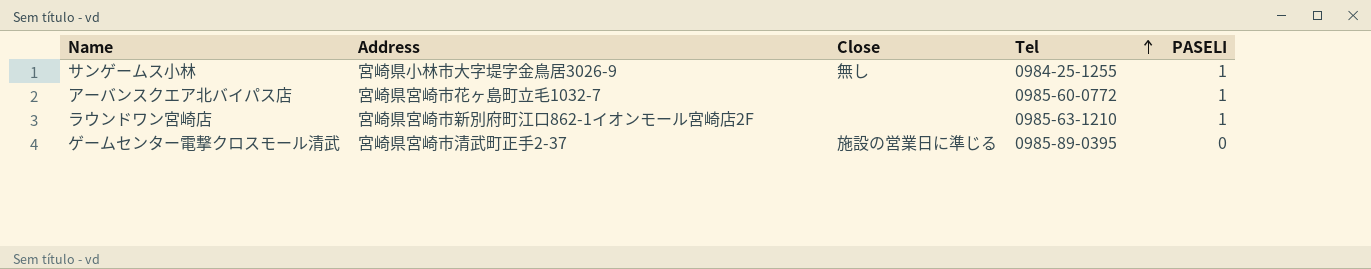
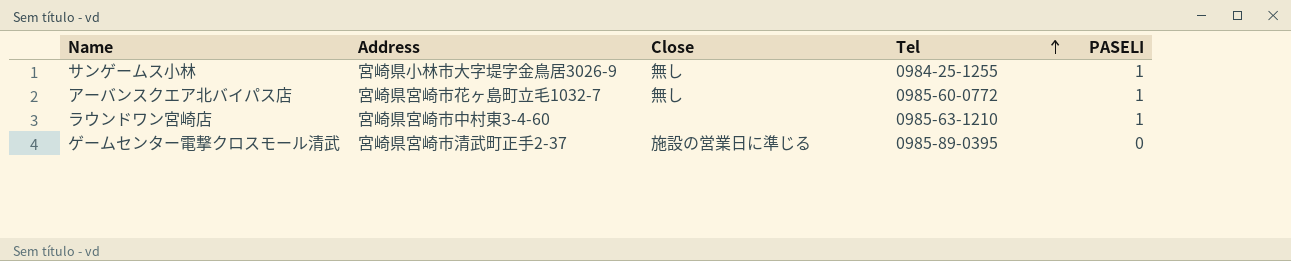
アーバンスクエア北バイパス店 | Close: none -> 無し
ラウンドワン宮崎店 | Address: 宮崎県宮崎市新別府町江口862-1イオンモール宮崎店2F -> 宮崎県宮崎市中村東3-4-60

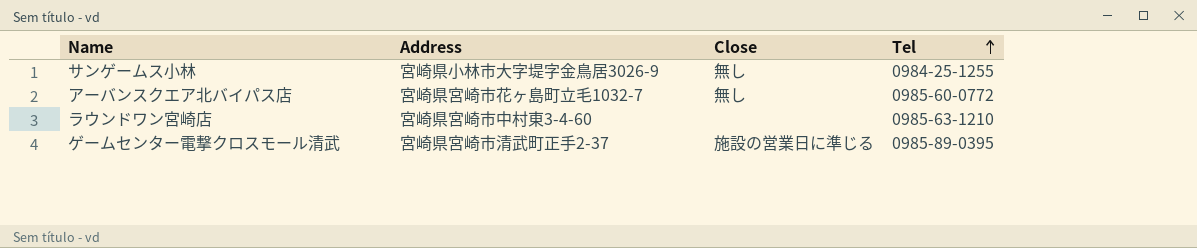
column PASELI | position: 5 -> none

